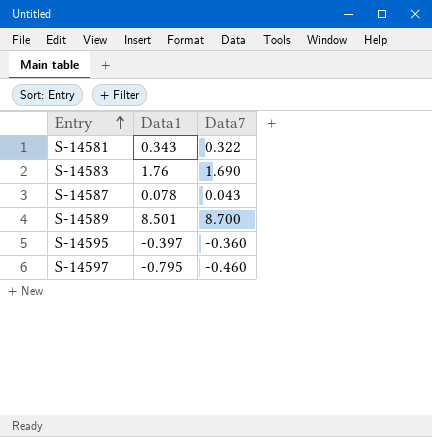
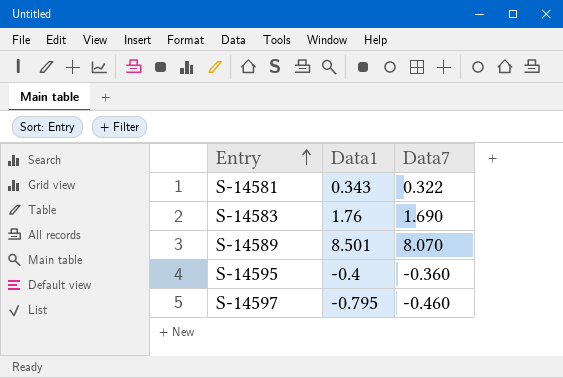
row S-14587: 0.078 | 0.043 -> none
S-14589 | Data7: 8.700 -> 8.070
S-14595 | Data1: -0.397 -> -0.4

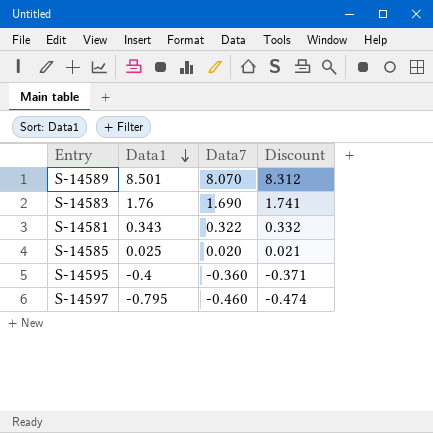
row order: Entry ascending -> Data1 descending
column Discount | formula: none -> [Data7] * 1.03
row S-14585: none -> 0.025 | 0.020 | 0.021

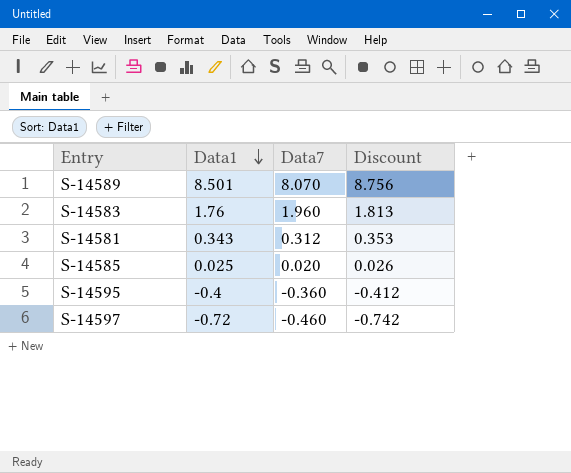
column Discount | formula: [Data7] * 1.03 -> [Data1] * 1.03
S-14583 | Data7: 1.690 -> 1.960
S-14581 | Data7: 0.322 -> 0.312
S-14597 | Data1: -0.795 -> -0.72

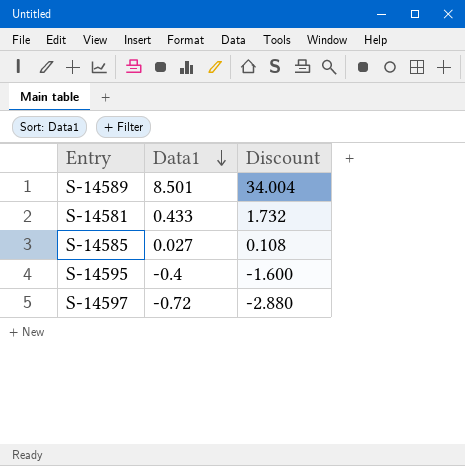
column Data7 | position: 3 -> none
column Discount | formula: [Data1] * 1.03 -> [Data1] * 4
row S-14583: 1.76 | 1.960 | 1.813 -> none
S-14581 | Data1: 0.343 -> 0.433
S-14585 | Data1: 0.025 -> 0.027

